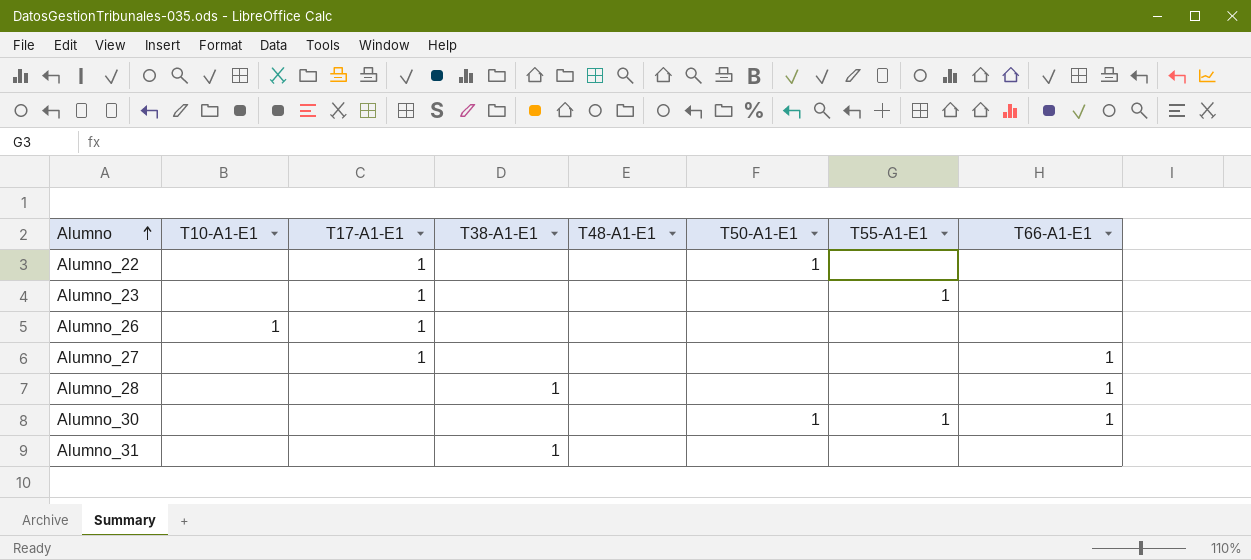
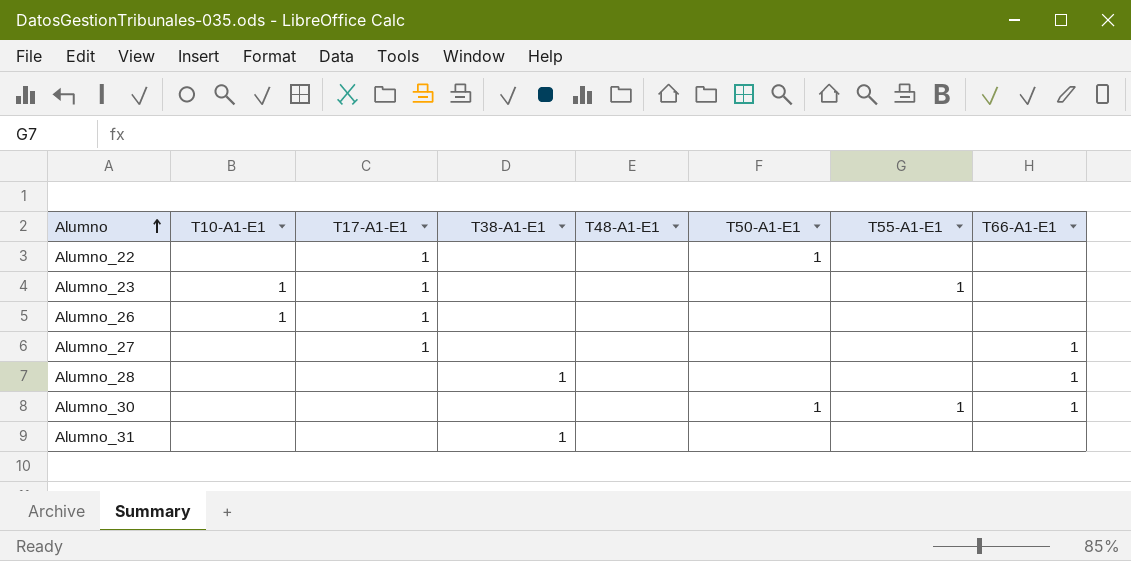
Alumno_23 | T10-A1-E1: none -> 1

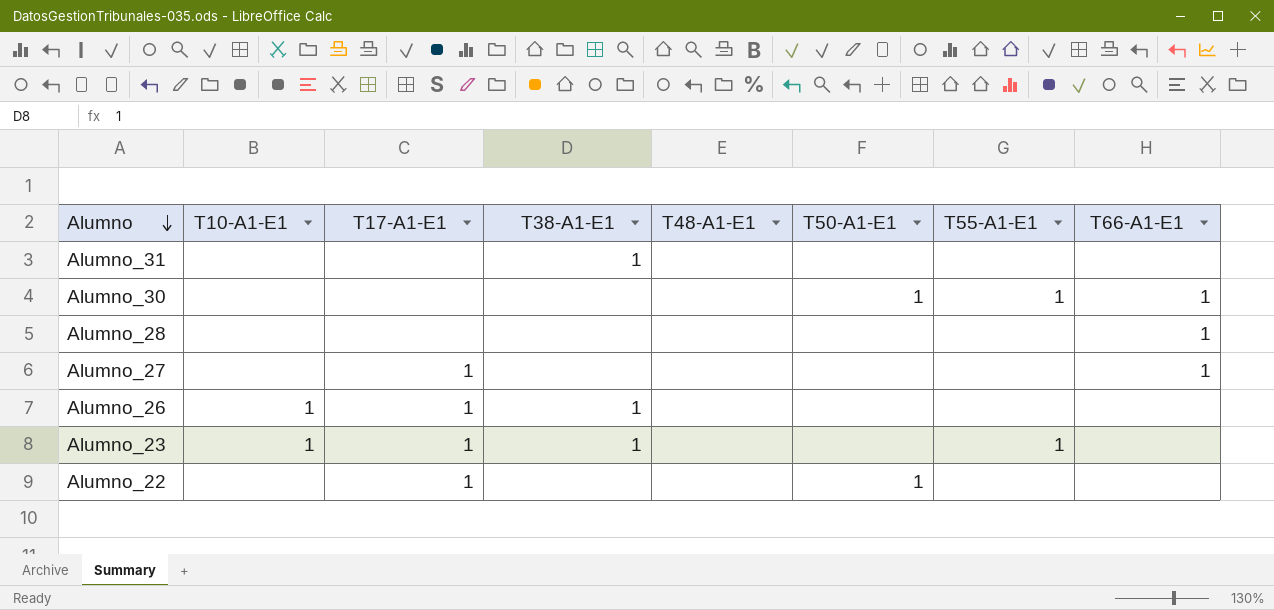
row order: Alumno ascending -> Alumno descending
Alumno_28 | T38-A1-E1: 1 -> none
Alumno_26 | T38-A1-E1: none -> 1
Alumno_23 | T38-A1-E1: none -> 1

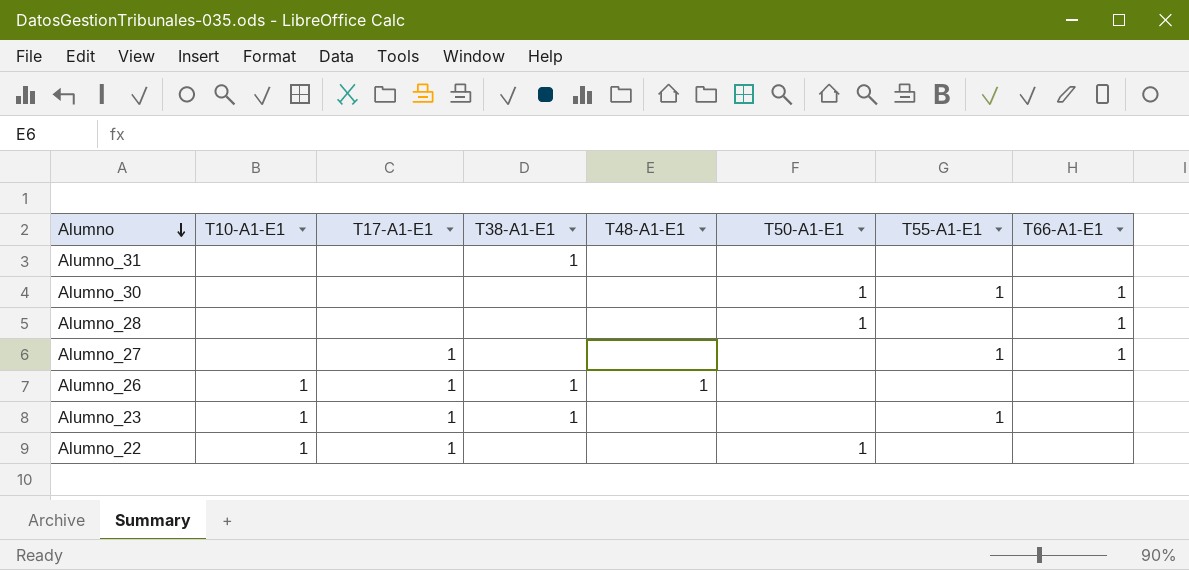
Alumno_28 | T50-A1-E1: none -> 1
Alumno_27 | T55-A1-E1: none -> 1
Alumno_26 | T48-A1-E1: none -> 1
Alumno_22 | T10-A1-E1: none -> 1

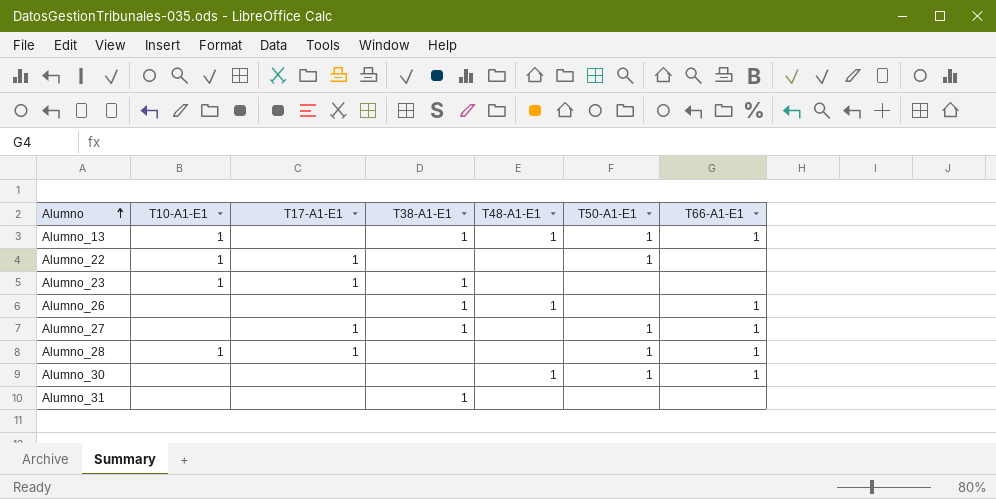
row order: Alumno descending -> Alumno ascending
column T55-A1-E1 | position: 7 -> none
row Alumno_13: none -> 1 | none | 1 | 1 | 1 | 1
Alumno_26 | T10-A1-E1: 1 -> none
Alumno_26 | T17-A1-E1: 1 -> none
Alumno_26 | T66-A1-E1: none -> 1
Alumno_27 | T38-A1-E1: none -> 1
Alumno_27 | T50-A1-E1: none -> 1
Alumno_28 | T10-A1-E1: none -> 1
Alumno_28 | T17-A1-E1: none -> 1
Alumno_30 | T48-A1-E1: none -> 1

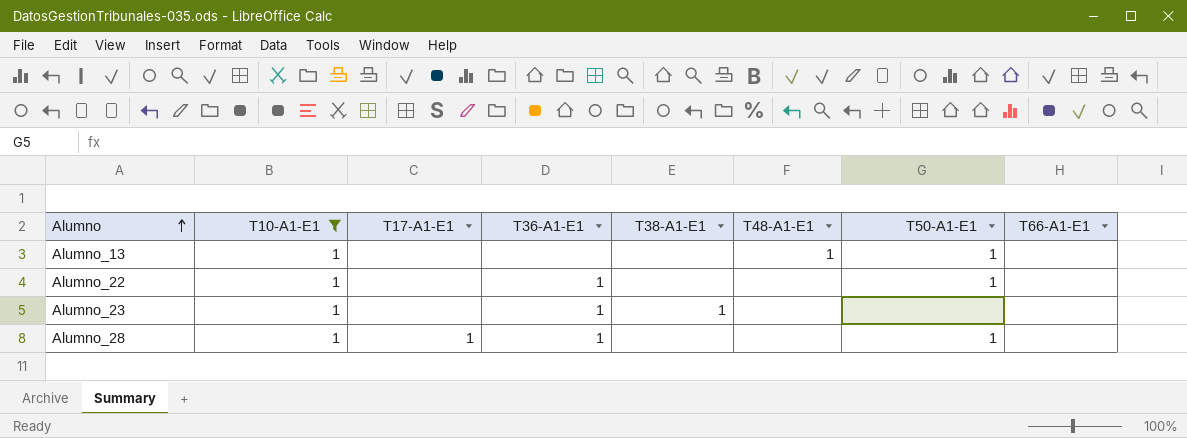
filter: none -> T10-A1-E1 = 1
column T36-A1-E1 | position: none -> 4
Alumno_13 | T38-A1-E1: 1 -> none
Alumno_13 | T66-A1-E1: 1 -> none
Alumno_22 | T17-A1-E1: 1 -> none
Alumno_23 | T17-A1-E1: 1 -> none
Alumno_28 | T66-A1-E1: 1 -> none

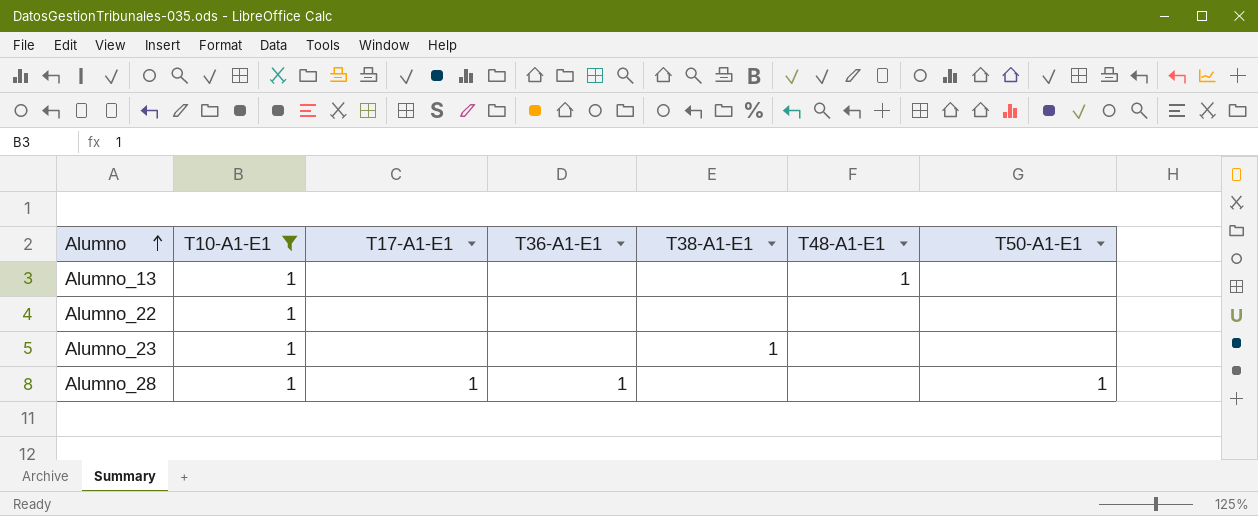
column T66-A1-E1 | position: 8 -> none
Alumno_13 | T50-A1-E1: 1 -> none
Alumno_22 | T36-A1-E1: 1 -> none
Alumno_22 | T50-A1-E1: 1 -> none
Alumno_23 | T36-A1-E1: 1 -> none

